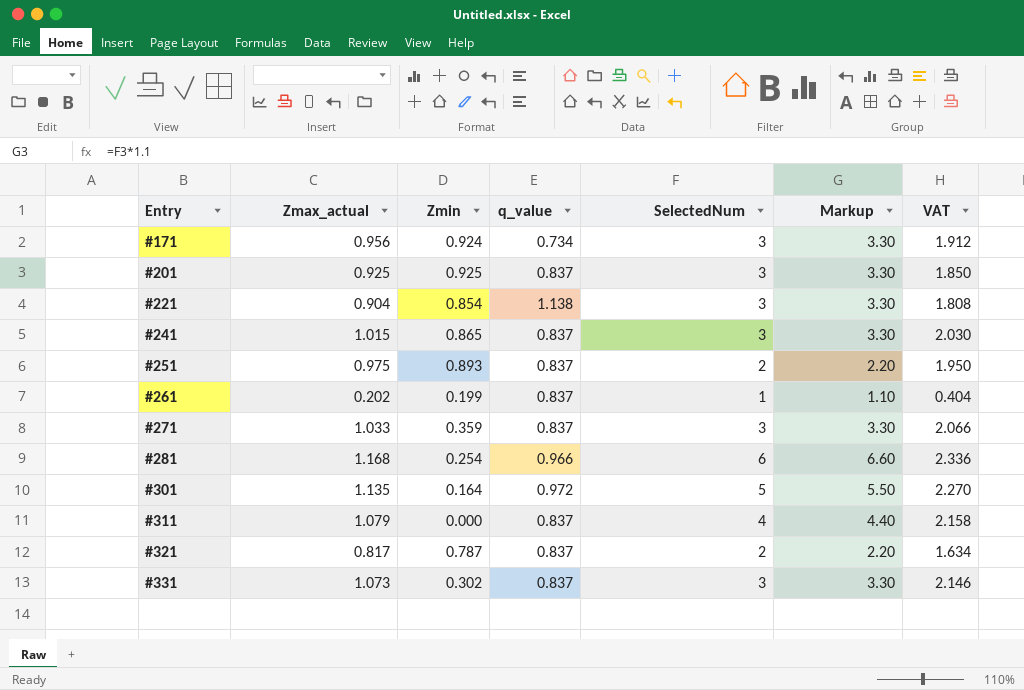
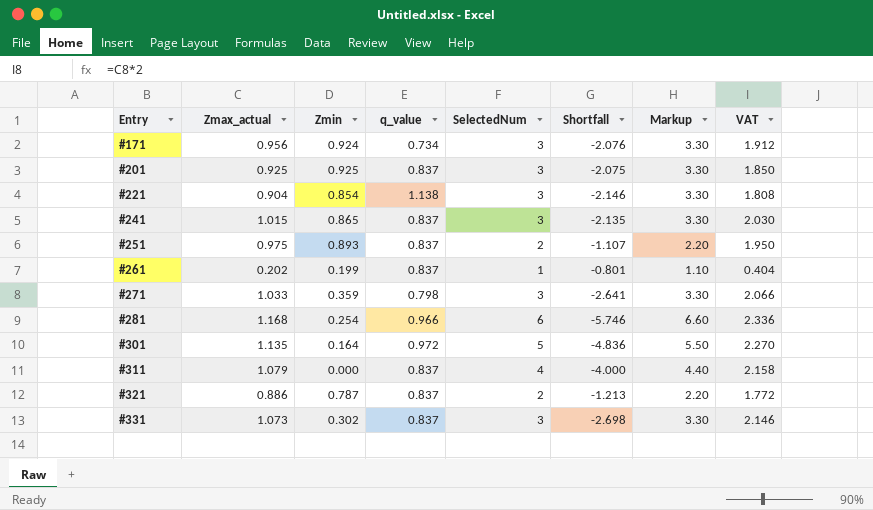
column Shortfall | formula: none -> [Zmin] - [SelectedNum]
#271 | q_value: 0.837 -> 0.798
#321 | Zmax_actual: 0.817 -> 0.886
#321 | VAT: 1.634 -> 1.772

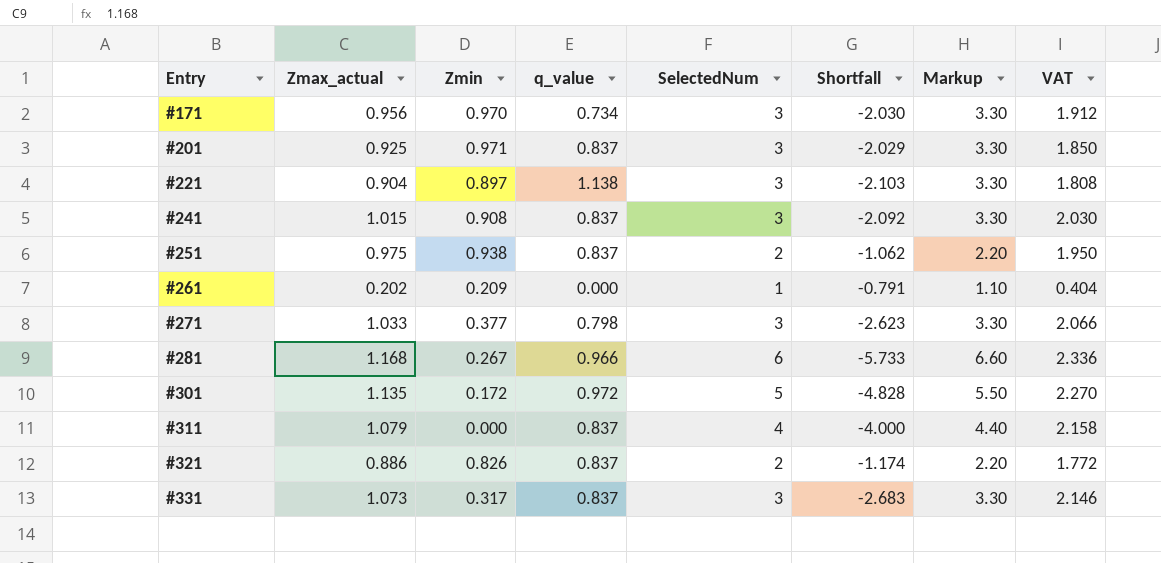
#171 | Zmin: 0.924 -> 0.970
#171 | Shortfall: -2.076 -> -2.030
#201 | Zmin: 0.925 -> 0.971
#201 | Shortfall: -2.075 -> -2.029
#221 | Zmin: 0.854 -> 0.897
#221 | Shortfall: -2.146 -> -2.103
#241 | Zmin: 0.865 -> 0.908
#241 | Shortfall: -2.135 -> -2.092
#251 | Zmin: 0.893 -> 0.938
#251 | Shortfall: -1.107 -> -1.062
#261 | Zmin: 0.199 -> 0.209
#261 | q_value: 0.837 -> 0.000
#261 | Shortfall: -0.801 -> -0.791
#271 | Zmin: 0.359 -> 0.377
#271 | Shortfall: -2.641 -> -2.623
#281 | Zmin: 0.254 -> 0.267
#281 | Shortfall: -5.746 -> -5.733
#301 | Zmin: 0.164 -> 0.172
#301 | Shortfall: -4.836 -> -4.828
#321 | Zmin: 0.787 -> 0.826
#321 | Shortfall: -1.213 -> -1.174
#331 | Zmin: 0.302 -> 0.317
#331 | Shortfall: -2.698 -> -2.683

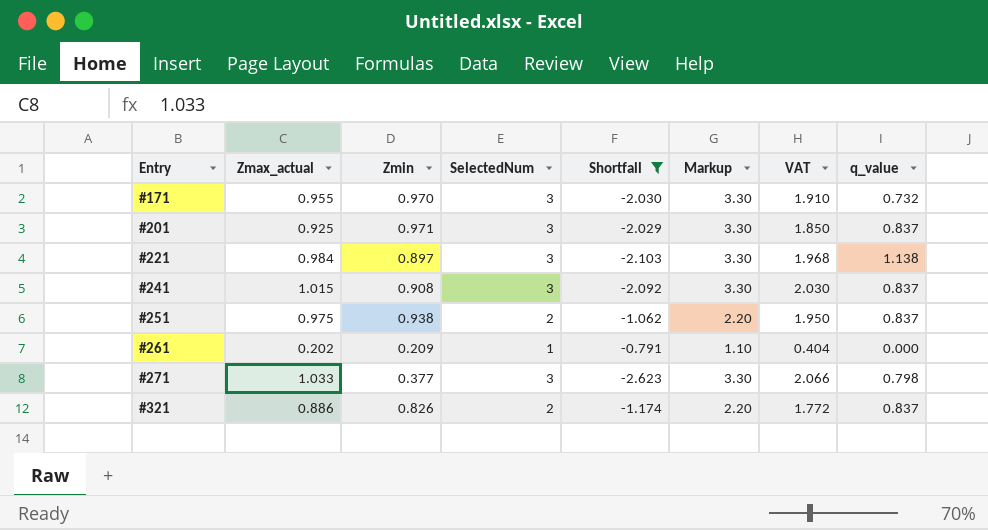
filter: none -> Shortfall >= -2.623
column q_value | position: 4 -> 8
#171 | Zmax_actual: 0.956 -> 0.955
#171 | VAT: 1.912 -> 1.910
#171 | q_value: 0.734 -> 0.732
#221 | Zmax_actual: 0.904 -> 0.984
#221 | VAT: 1.808 -> 1.968

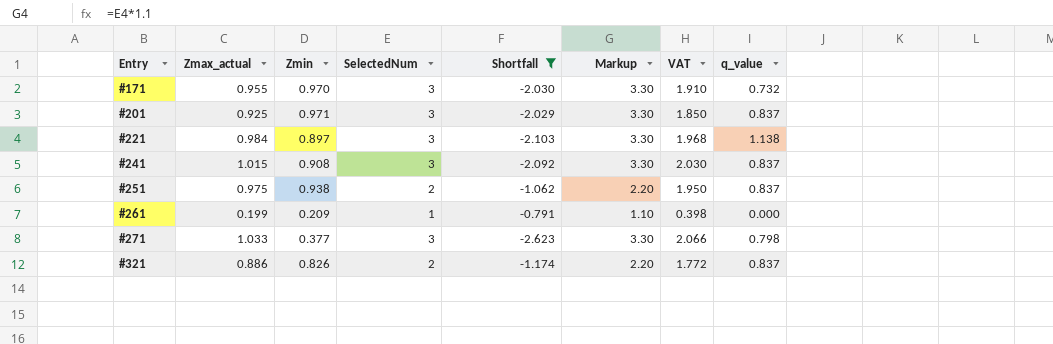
#261 | Zmax_actual: 0.202 -> 0.199
#261 | VAT: 0.404 -> 0.398

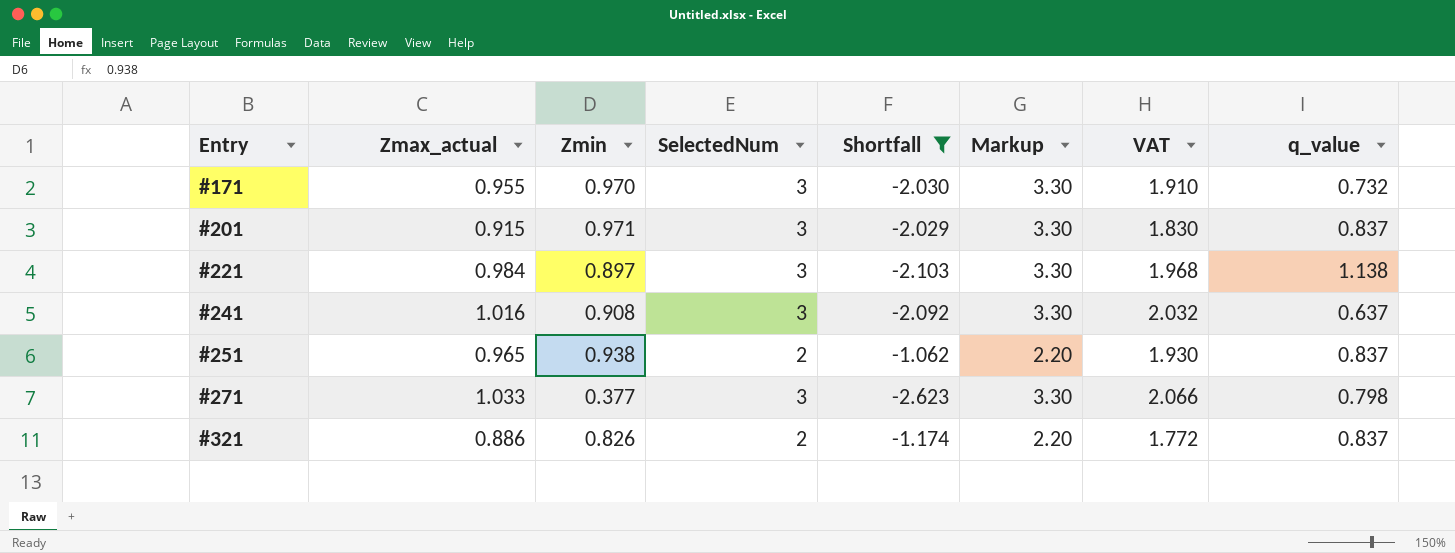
row #261: 0.199 | 0.209 | 1 | -0.791 | 1.10 | 0.398 | 0.000 -> none
#201 | Zmax_actual: 0.925 -> 0.915
#201 | VAT: 1.850 -> 1.830
#241 | Zmax_actual: 1.015 -> 1.016
#241 | VAT: 2.030 -> 2.032
#241 | q_value: 0.837 -> 0.637
#251 | Zmax_actual: 0.975 -> 0.965
#251 | VAT: 1.950 -> 1.930

